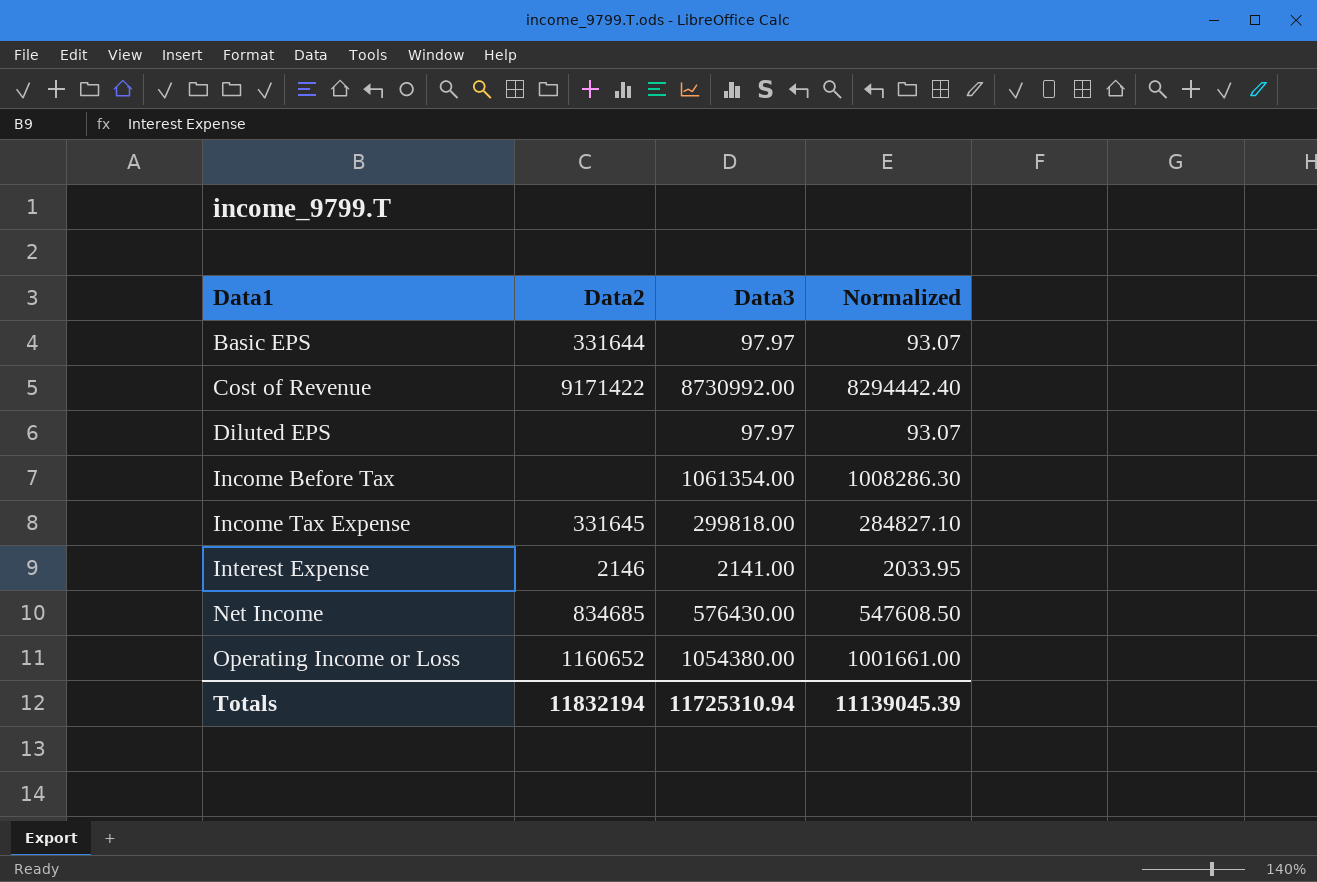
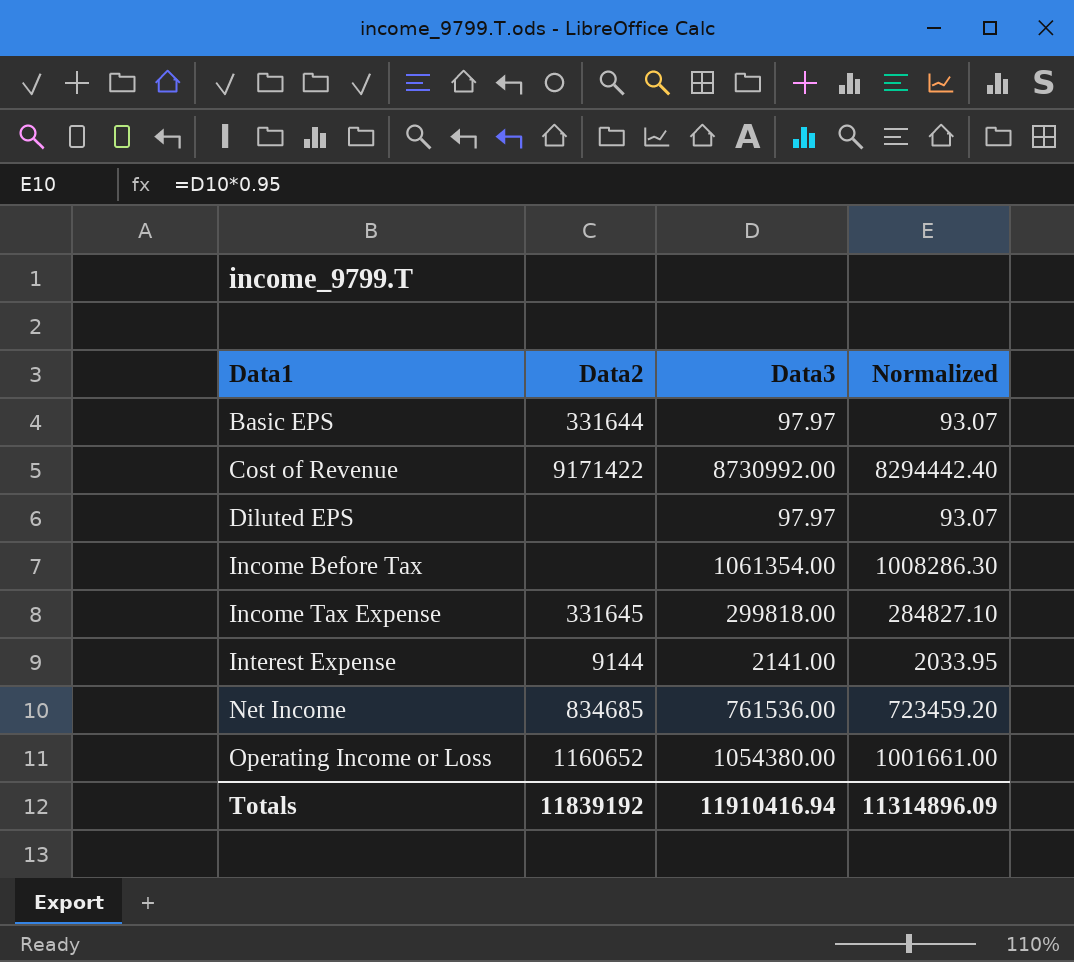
Interest Expense | Data2: 2146 -> 9144
Net Income | Data3: 576430.00 -> 761536.00
Net Income | Normalized: 547608.50 -> 723459.20
Totals | Data2: 11832194 -> 11839192
Totals | Data3: 11725310.94 -> 11910416.94
Totals | Normalized: 11139045.39 -> 11314896.09

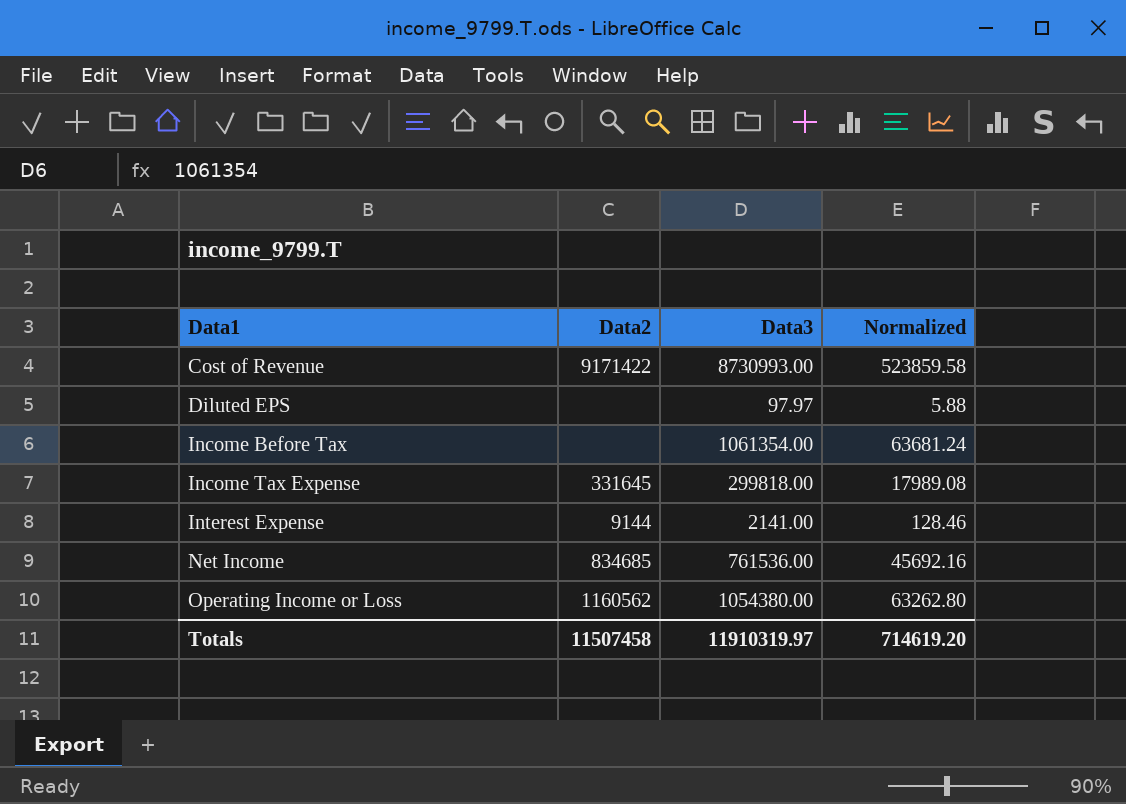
column Normalized | formula: [Data3] * 0.95 -> [Data3] * 0.06
row Basic EPS: 331644 | 97.97 | 93.07 -> none
Cost of Revenue | Data3: 8730992.00 -> 8730993.00
Operating Income or Loss | Data2: 1160652 -> 1160562
Totals | Data2: 11839192 -> 11507458
Totals | Data3: 11910416.94 -> 11910319.97
Totals | Normalized: 11314896.09 -> 714619.20

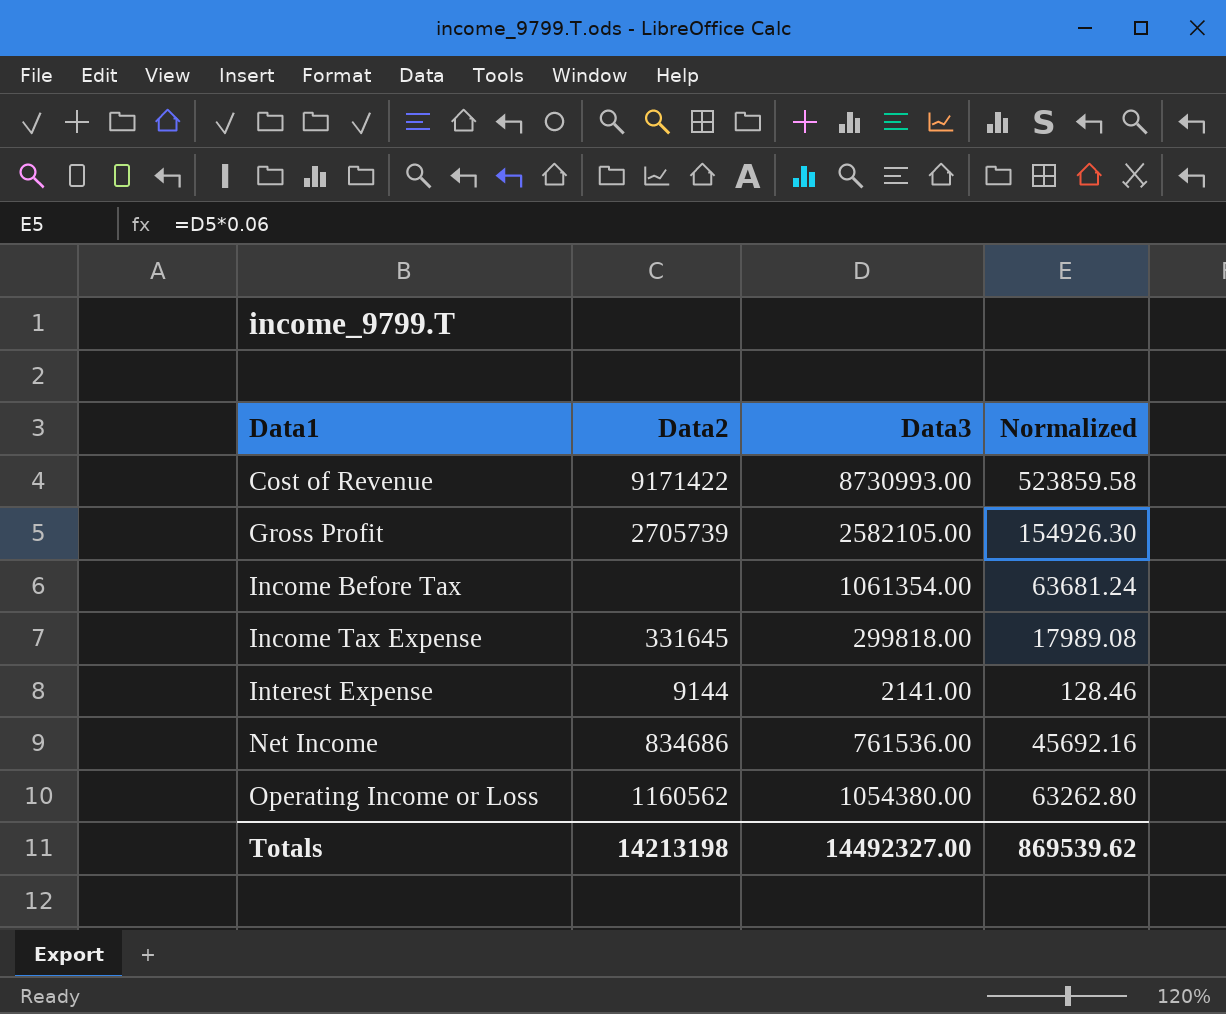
row Diluted EPS: none | 97.97 | 5.88 -> none
row Gross Profit: none -> 2705739 | 2582105.00 | 154926.30
Net Income | Data2: 834685 -> 834686
Totals | Data2: 11507458 -> 14213198
Totals | Data3: 11910319.97 -> 14492327.00
Totals | Normalized: 714619.20 -> 869539.62

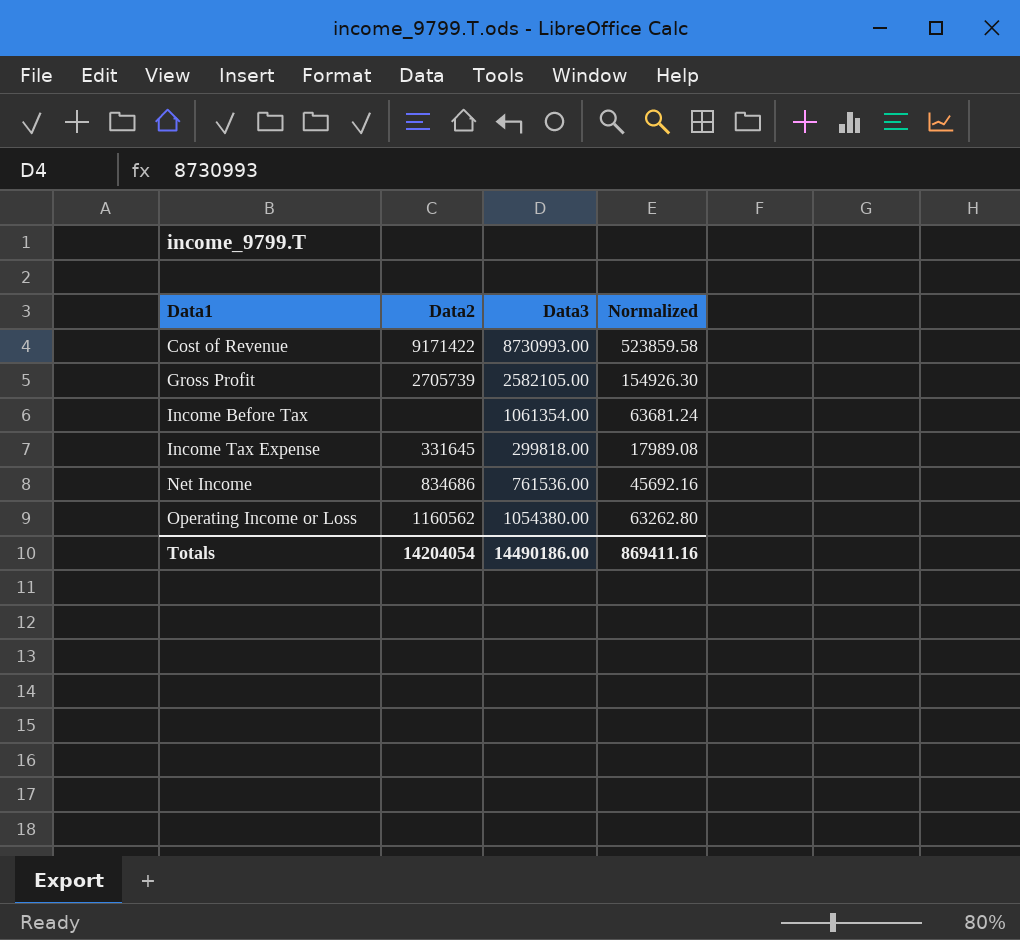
row Interest Expense: 9144 | 2141.00 | 128.46 -> none
Totals | Data2: 14213198 -> 14204054
Totals | Data3: 14492327.00 -> 14490186.00
Totals | Normalized: 869539.62 -> 869411.16

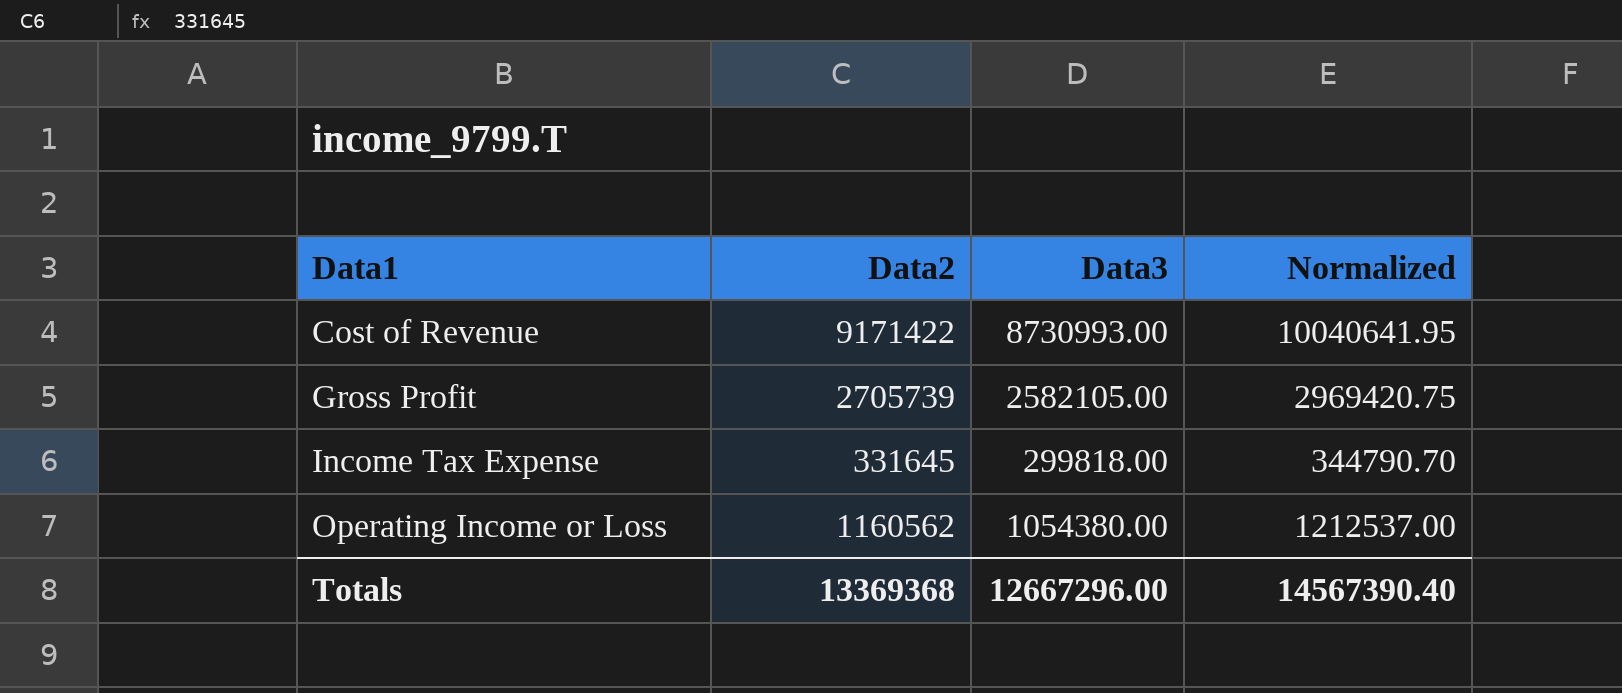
column Normalized | formula: [Data3] * 0.06 -> [Data3] * 1.15
row Income Before Tax: none | 1061354.00 | 63681.24 -> none
row Net Income: 834686 | 761536.00 | 45692.16 -> none
Totals | Data2: 14204054 -> 13369368
Totals | Data3: 14490186.00 -> 12667296.00
Totals | Normalized: 869411.16 -> 14567390.40

